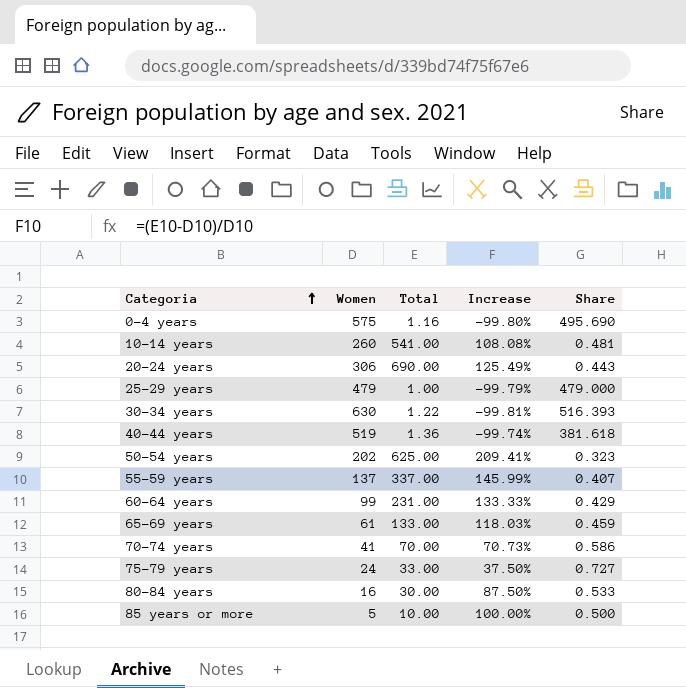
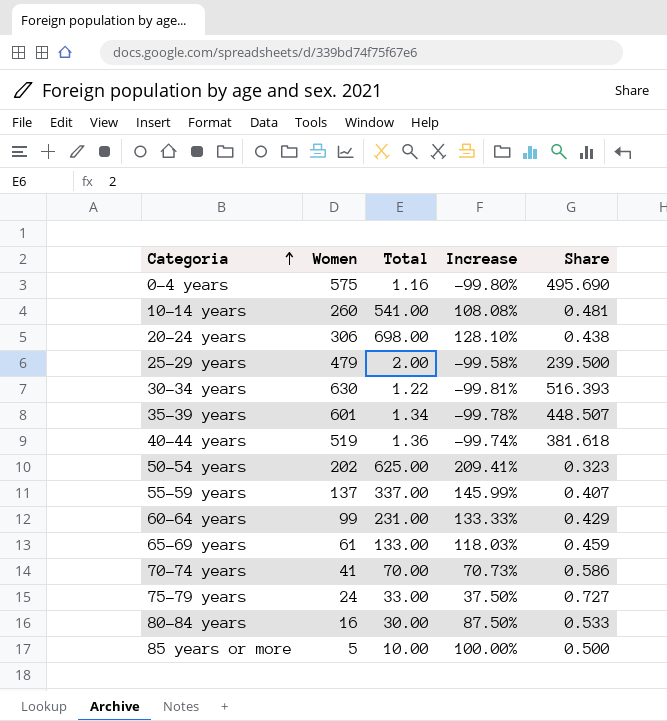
20-24 years | Total: 690.00 -> 698.00
20-24 years | Increase: 125.49% -> 128.10%
20-24 years | Share: 0.443 -> 0.438
25-29 years | Total: 1.00 -> 2.00
25-29 years | Increase: -99.79% -> -99.58%
25-29 years | Share: 479.000 -> 239.500
row 35-39 years: none -> 601 | 1.34 | -99.78% | 448.507

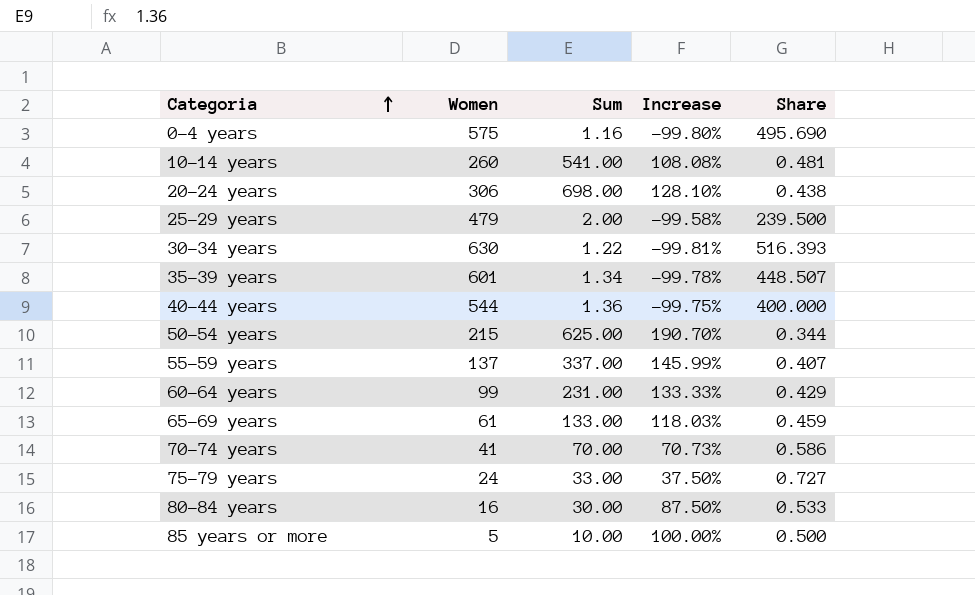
column name: Total -> Sum
40-44 years | Women: 519 -> 544
40-44 years | Increase: -99.74% -> -99.75%
40-44 years | Share: 381.618 -> 400.000
50-54 years | Women: 202 -> 215
50-54 years | Increase: 209.41% -> 190.70%
50-54 years | Share: 0.323 -> 0.344

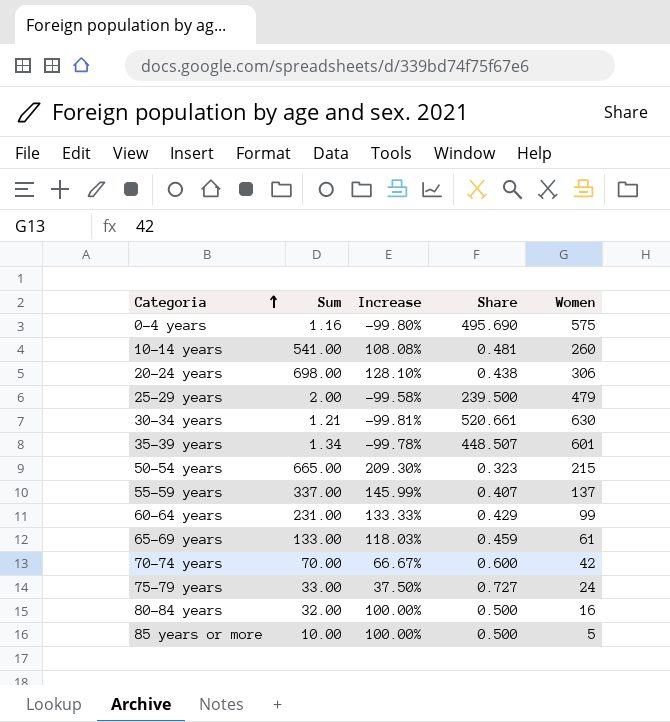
column Women | position: 2 -> 5
row 40-44 years: 544 | 1.36 | -99.75% | 400.000 -> none
30-34 years | Sum: 1.22 -> 1.21
30-34 years | Share: 516.393 -> 520.661
50-54 years | Sum: 625.00 -> 665.00
50-54 years | Increase: 190.70% -> 209.30%
50-54 years | Share: 0.344 -> 0.323
70-74 years | Increase: 70.73% -> 66.67%
70-74 years | Share: 0.586 -> 0.600
70-74 years | Women: 41 -> 42
80-84 years | Sum: 30.00 -> 32.00
80-84 years | Increase: 87.50% -> 100.00%
80-84 years | Share: 0.533 -> 0.500

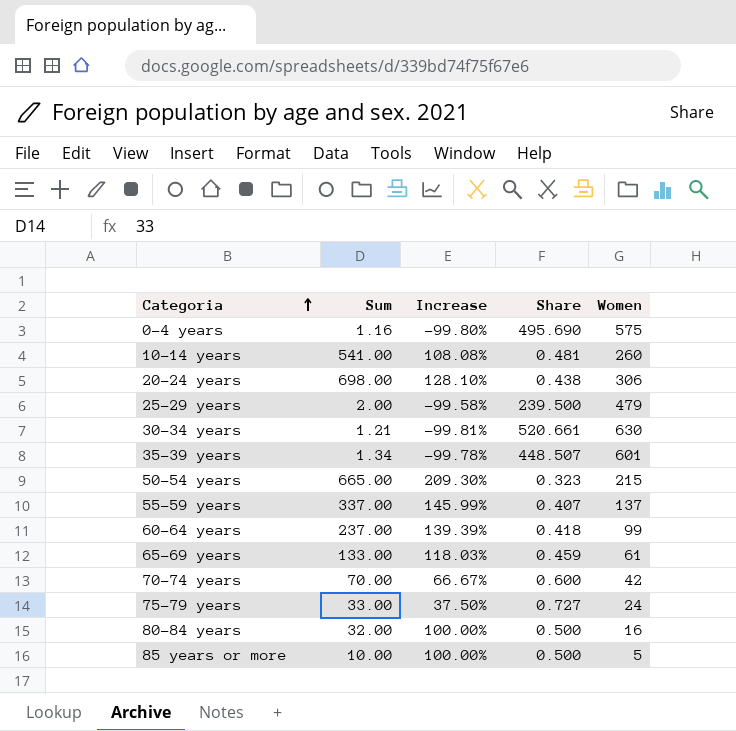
60-64 years | Sum: 231.00 -> 237.00
60-64 years | Increase: 133.33% -> 139.39%
60-64 years | Share: 0.429 -> 0.418

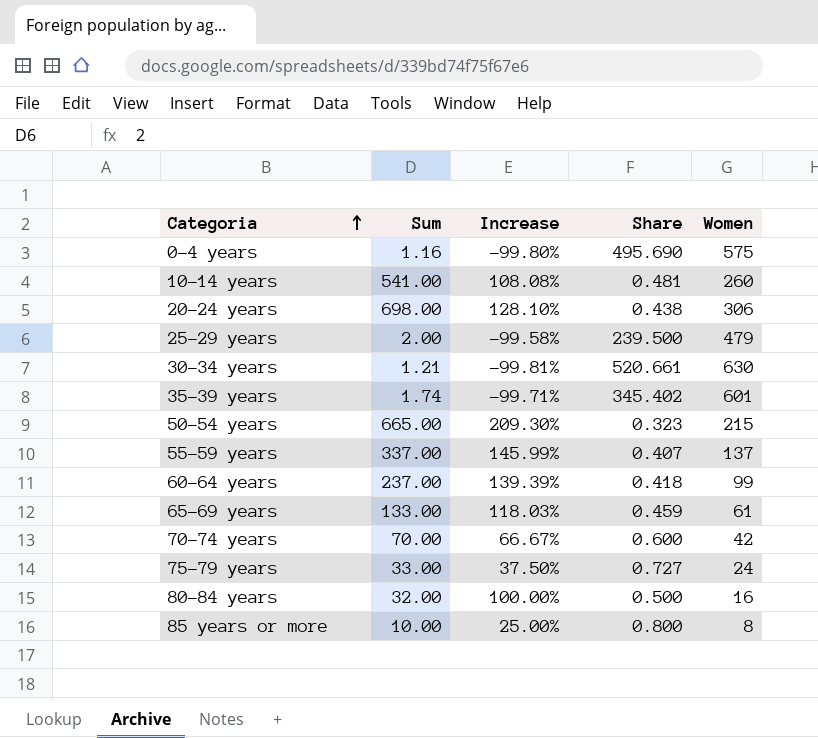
35-39 years | Sum: 1.34 -> 1.74
35-39 years | Increase: -99.78% -> -99.71%
35-39 years | Share: 448.507 -> 345.402
85 years or more | Increase: 100.00% -> 25.00%
85 years or more | Share: 0.500 -> 0.800
85 years or more | Women: 5 -> 8

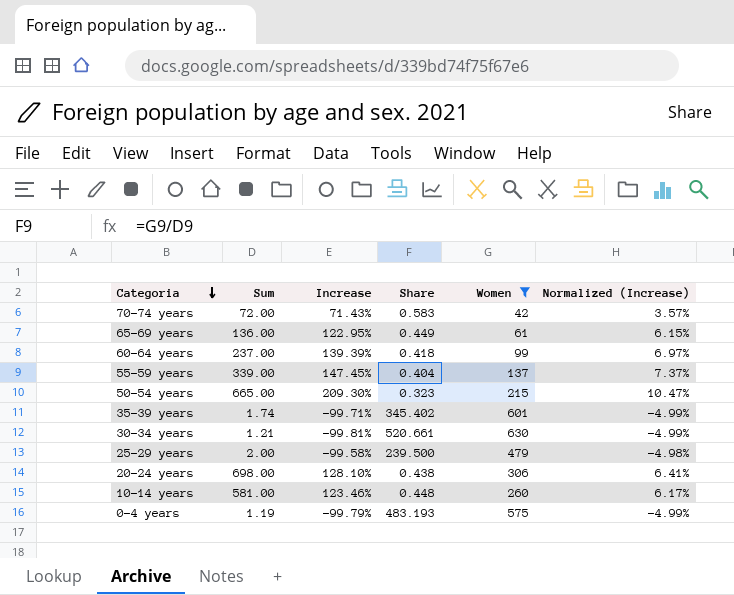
filter: none -> Women >= 42
row order: Categoria ascending -> Categoria descending
column Normalized (Increase) | formula: none -> [Increase] * 0.05
70-74 years | Sum: 70.00 -> 72.00
70-74 years | Increase: 66.67% -> 71.43%
70-74 years | Share: 0.600 -> 0.583
65-69 years | Sum: 133.00 -> 136.00
65-69 years | Increase: 118.03% -> 122.95%
65-69 years | Share: 0.459 -> 0.449
55-59 years | Sum: 337.00 -> 339.00
55-59 years | Increase: 145.99% -> 147.45%
55-59 years | Share: 0.407 -> 0.404
10-14 years | Sum: 541.00 -> 581.00
10-14 years | Increase: 108.08% -> 123.46%
10-14 years | Share: 0.481 -> 0.448
0-4 years | Sum: 1.16 -> 1.19
0-4 years | Increase: -99.80% -> -99.79%
0-4 years | Share: 495.690 -> 483.193

